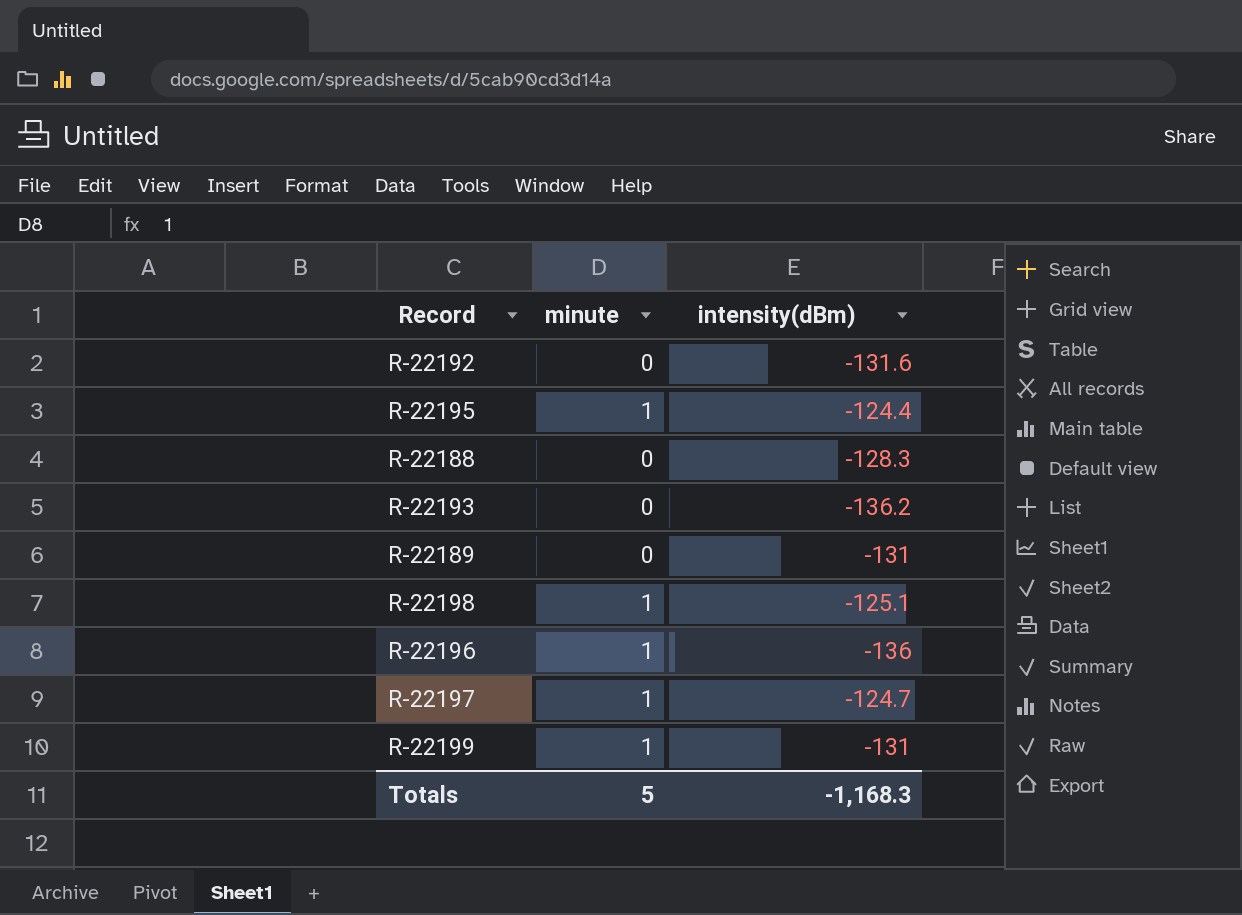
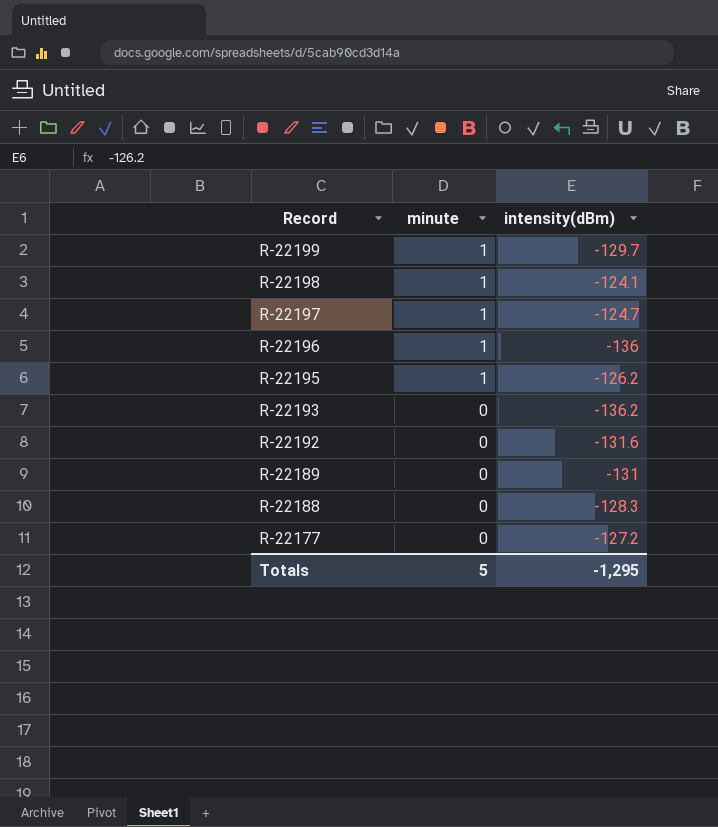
row order: none -> Record descending
R-22199 | intensity(dBm): -131 -> -129.7
R-22198 | intensity(dBm): -125.1 -> -124.1
R-22195 | intensity(dBm): -124.4 -> -126.2
row R-22177: none -> 0 | -127.2
Totals | intensity(dBm): -1,168.3 -> -1,295

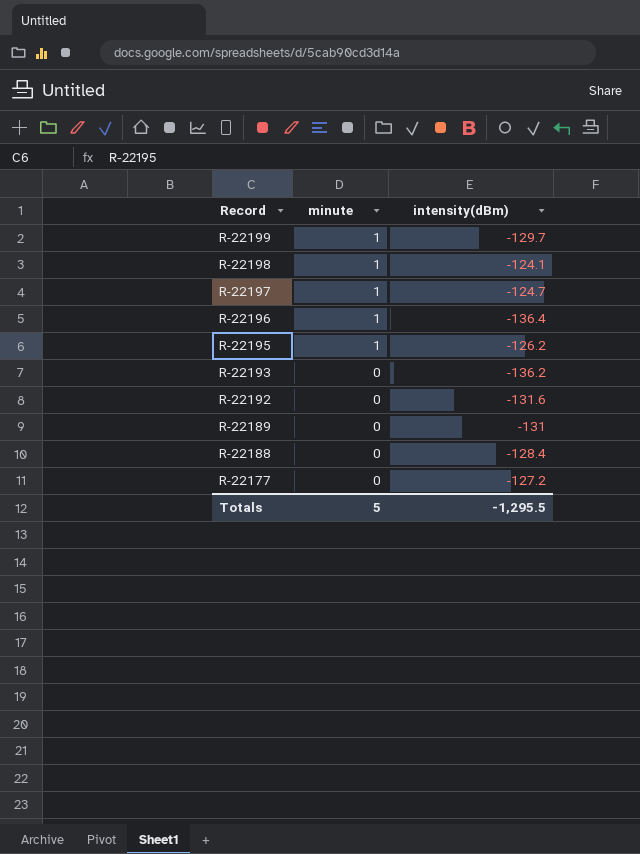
R-22196 | intensity(dBm): -136 -> -136.4
R-22188 | intensity(dBm): -128.3 -> -128.4
Totals | intensity(dBm): -1,295 -> -1,295.5

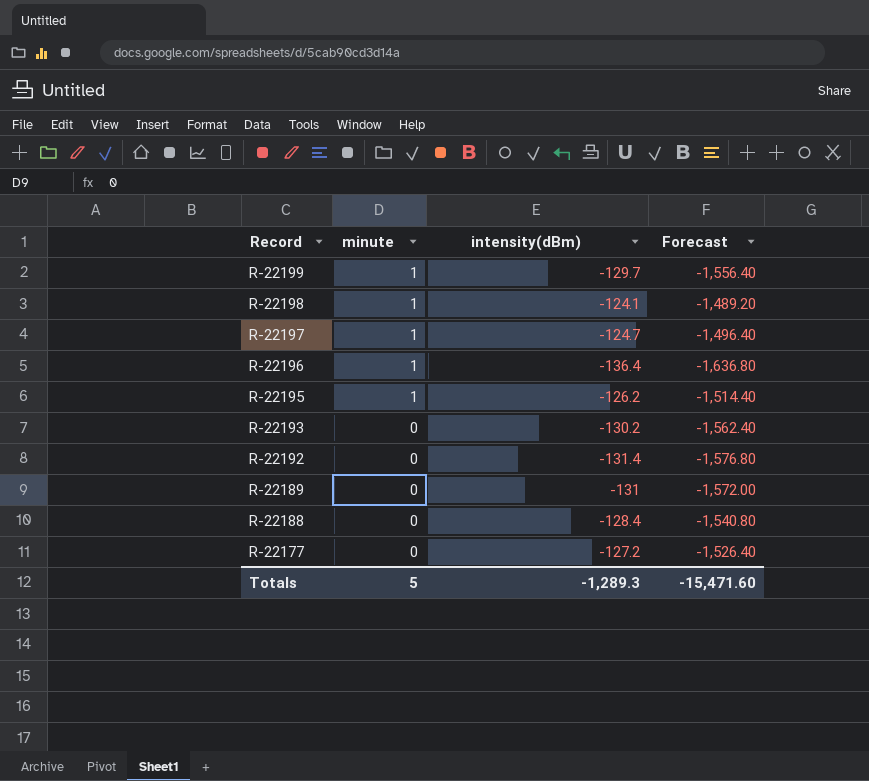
column Forecast | formula: none -> [intensity(dBm)] * 12
R-22193 | intensity(dBm): -136.2 -> -130.2
R-22192 | intensity(dBm): -131.6 -> -131.4
Totals | intensity(dBm): -1,295.5 -> -1,289.3

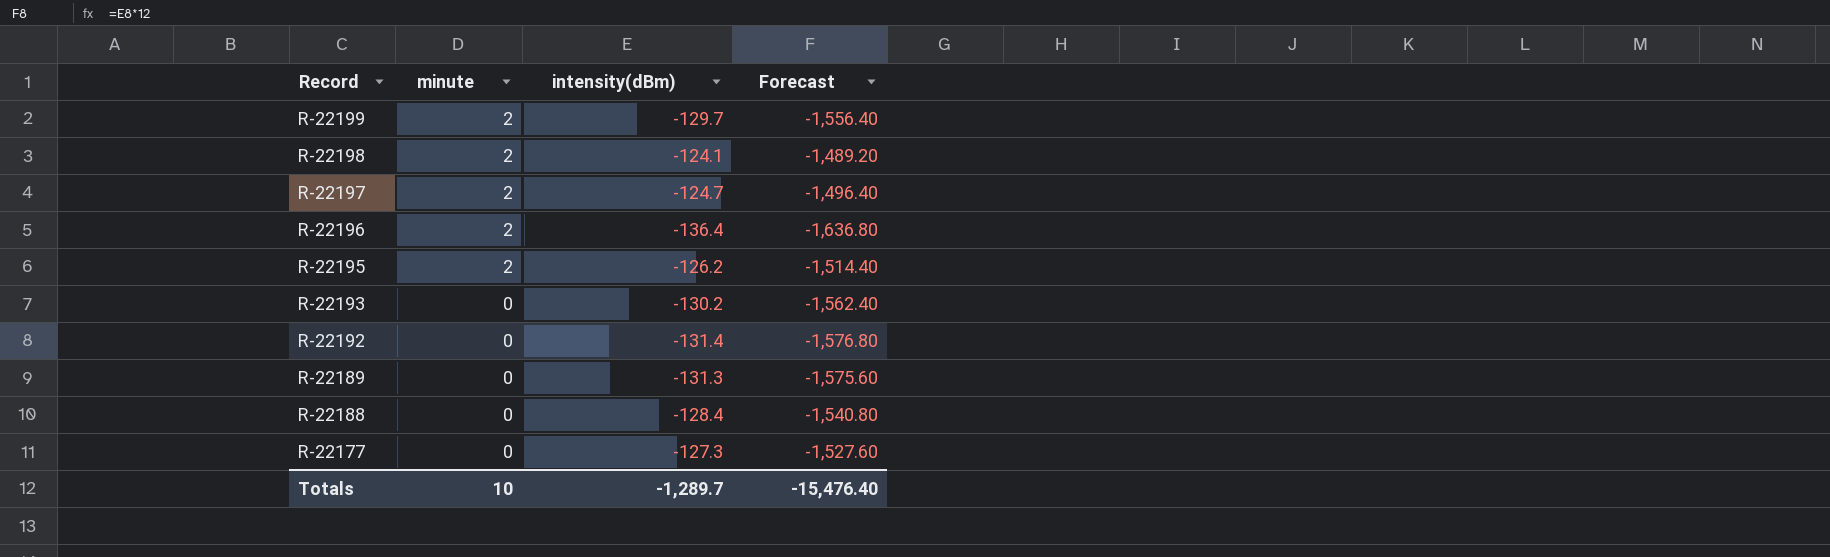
R-22199 | minute: 1 -> 2
R-22198 | minute: 1 -> 2
R-22197 | minute: 1 -> 2
R-22196 | minute: 1 -> 2
R-22195 | minute: 1 -> 2
R-22189 | intensity(dBm): -131 -> -131.3
R-22189 | Forecast: -1,572.00 -> -1,575.60
R-22177 | intensity(dBm): -127.2 -> -127.3
R-22177 | Forecast: -1,526.40 -> -1,527.60
Totals | minute: 5 -> 10
Totals | intensity(dBm): -1,289.3 -> -1,289.7
Totals | Forecast: -15,471.60 -> -15,476.40

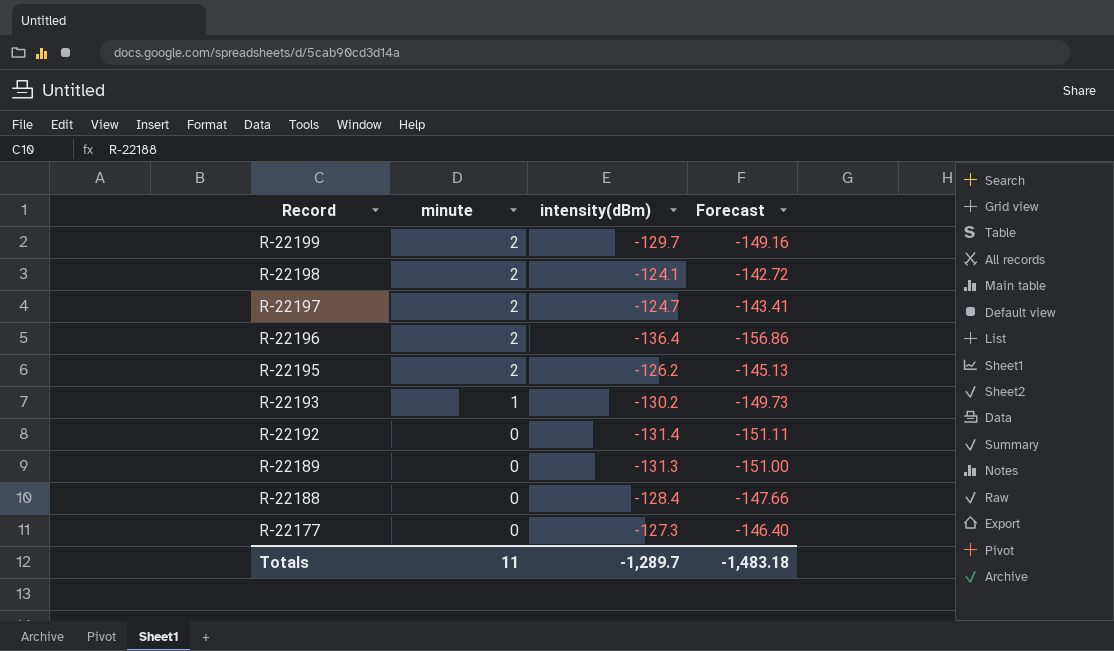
column Forecast | formula: [intensity(dBm)] * 12 -> [intensity(dBm)] * 1.15
R-22193 | minute: 0 -> 1
Totals | minute: 10 -> 11
Totals | Forecast: -15,476.40 -> -1,483.18

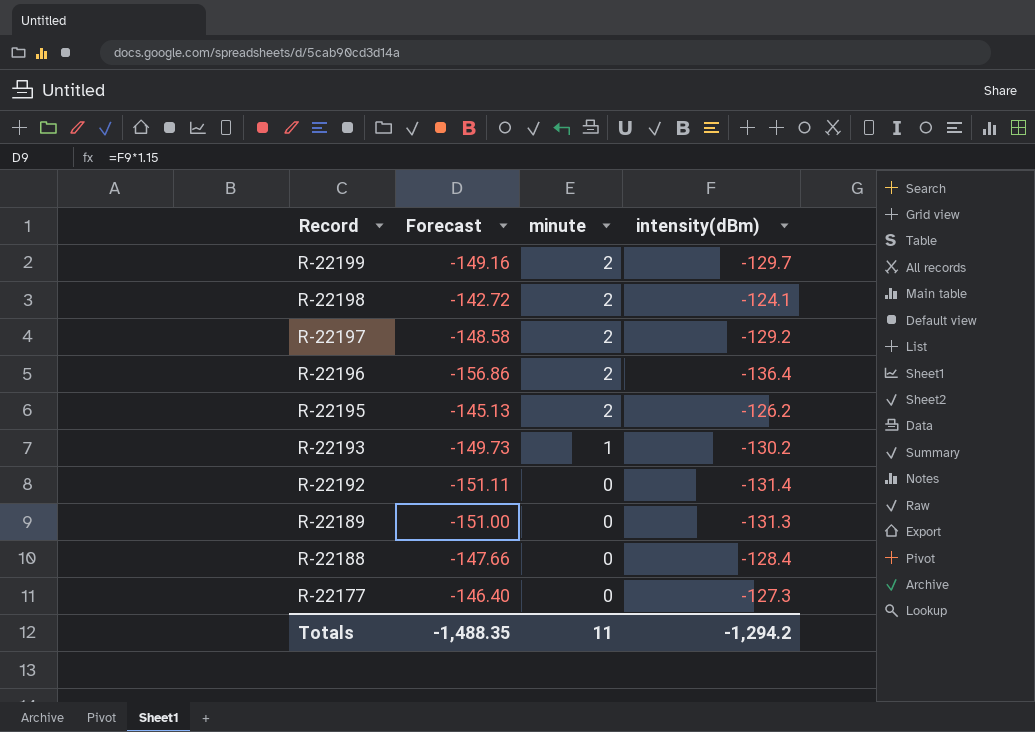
column Forecast | position: 4 -> 2
R-22197 | Forecast: -143.41 -> -148.58
R-22197 | intensity(dBm): -124.7 -> -129.2
Totals | Forecast: -1,483.18 -> -1,488.35
Totals | intensity(dBm): -1,289.7 -> -1,294.2

